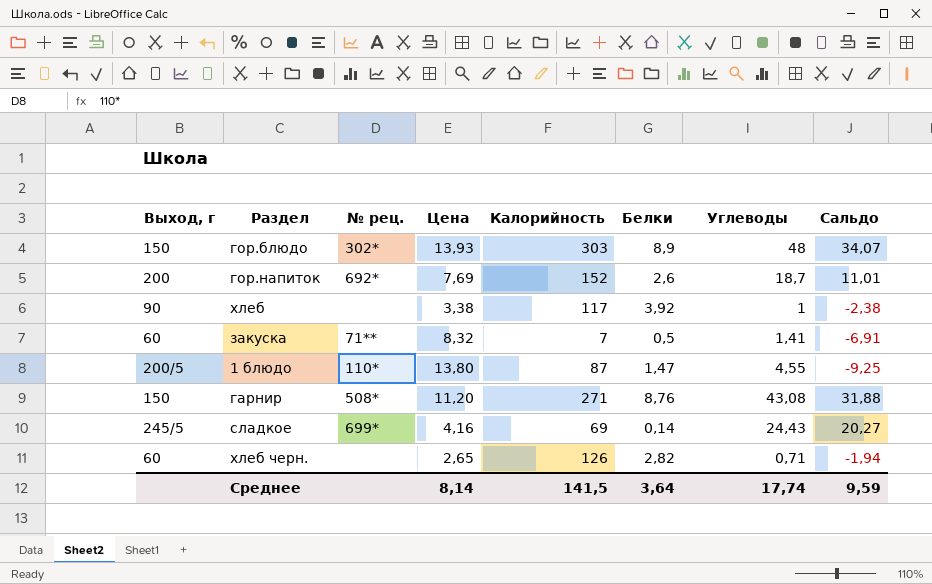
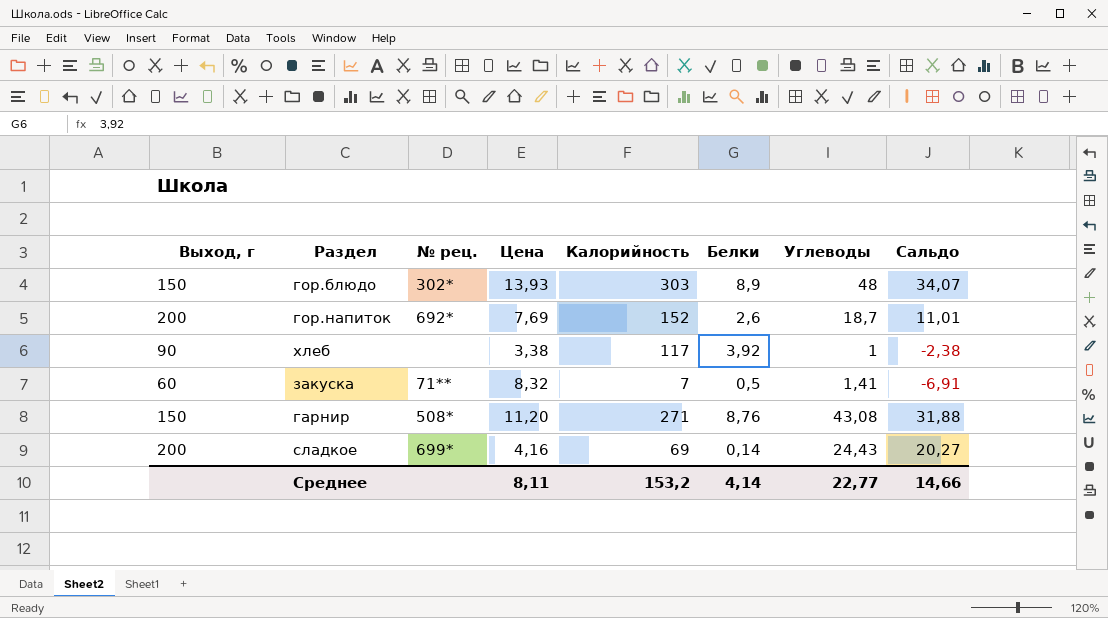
row 1 блюдо: 200/5 | 110* | 13,80 | 87 | 1,47 | 4,55 | -9,25 -> none
row хлеб черн.: 60 | none | 2,65 | 126 | 2,82 | 0,71 | -1,94 -> none
сладкое | Выход, г: 245/5 -> 200
Среднее | Цена: 8,14 -> 8,11
Среднее | Калорийность: 141,5 -> 153,2
Среднее | Белки: 3,64 -> 4,14
Среднее | Углеводы: 17,74 -> 22,77
Среднее | Сальдо: 9,59 -> 14,66

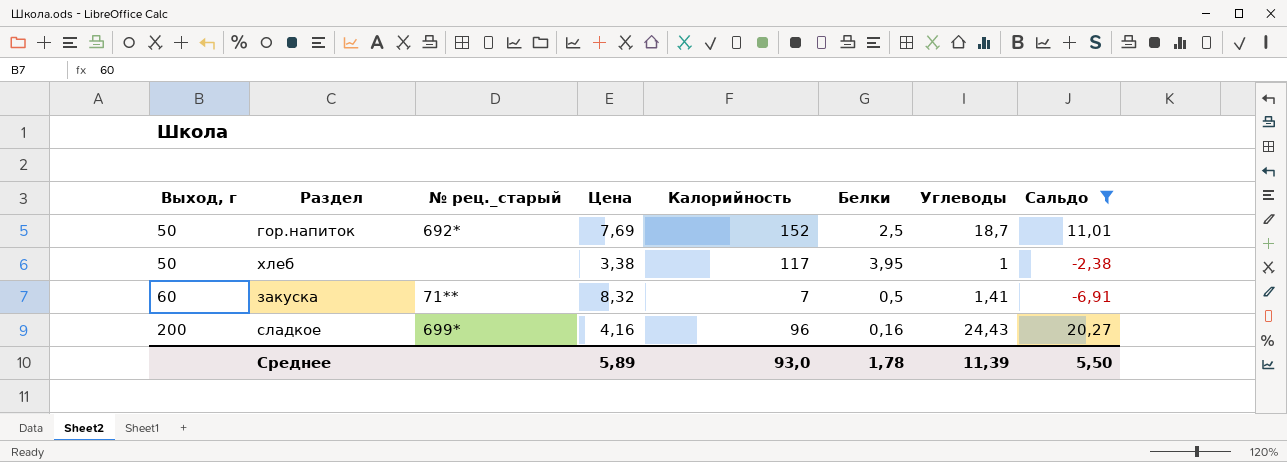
filter: none -> Сальдо <= 20,27
column name: № рец. -> № рец._старый
гор.напиток | Выход, г: 200 -> 50
гор.напиток | Белки: 2,6 -> 2,5
хлеб | Выход, г: 90 -> 50
хлеб | Белки: 3,92 -> 3,95
сладкое | Калорийность: 69 -> 96
сладкое | Белки: 0,14 -> 0,16
Среднее | Цена: 8,11 -> 5,89
Среднее | Калорийность: 153,2 -> 93,0
Среднее | Белки: 4,14 -> 1,78
Среднее | Углеводы: 22,77 -> 11,39
Среднее | Сальдо: 14,66 -> 5,50

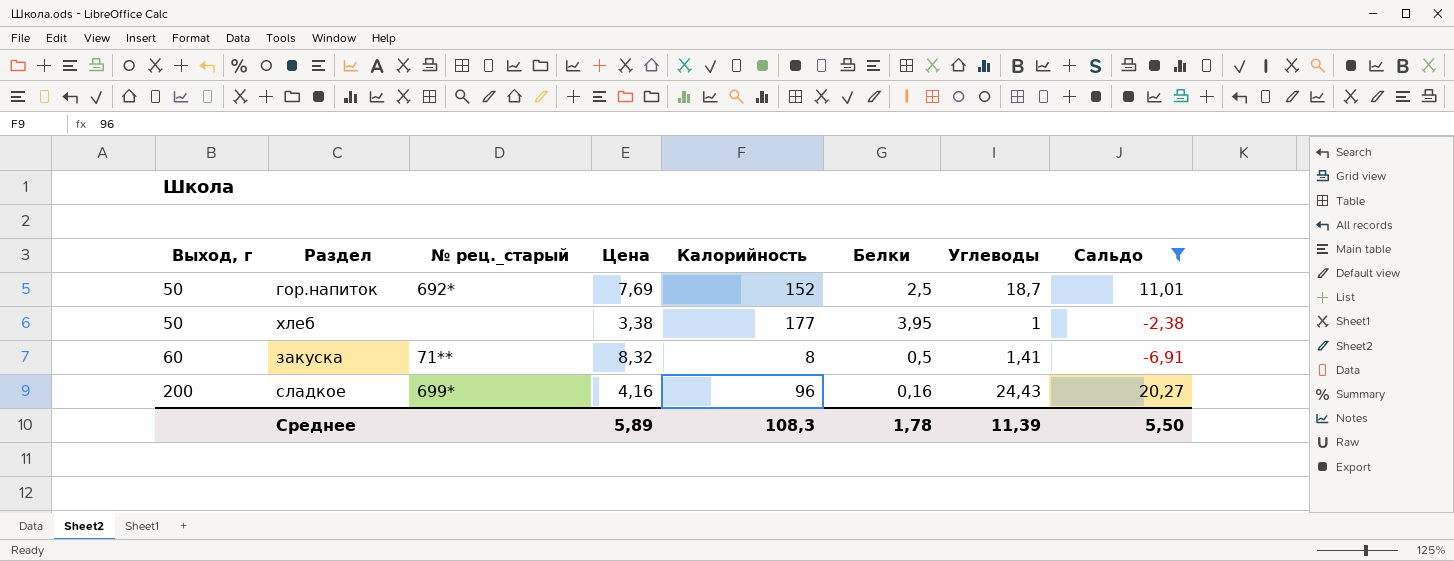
хлеб | Калорийность: 117 -> 177
закуска | Калорийность: 7 -> 8
Среднее | Калорийность: 93,0 -> 108,3

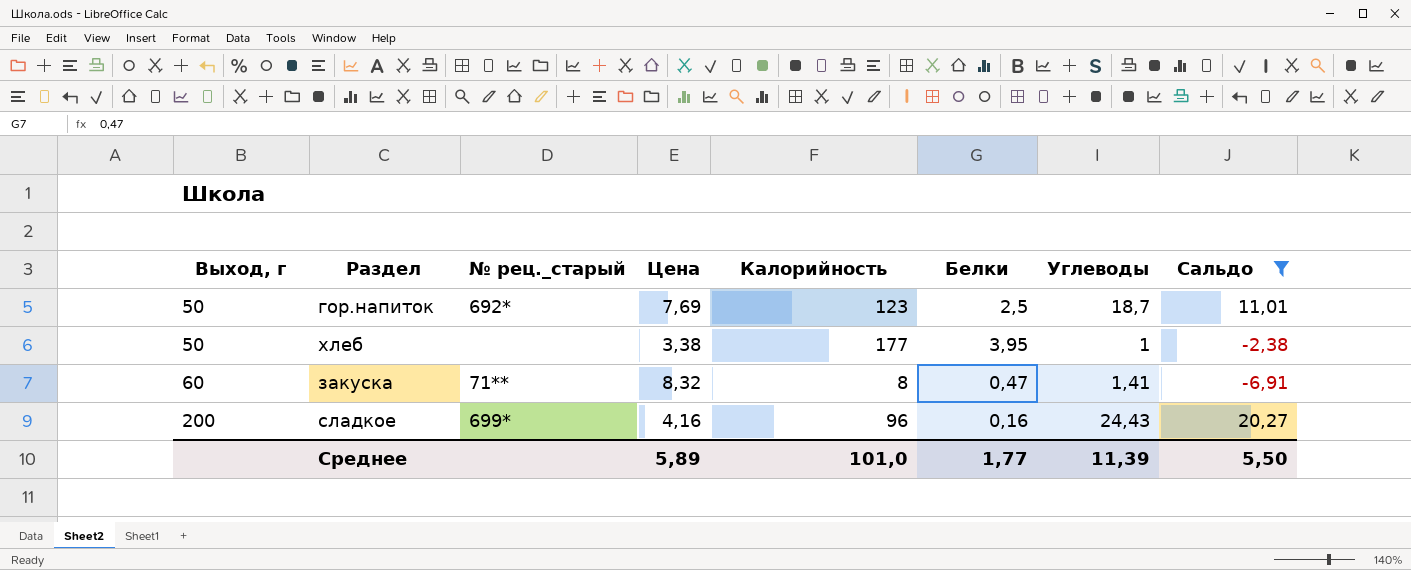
гор.напиток | Калорийность: 152 -> 123
закуска | Белки: 0,5 -> 0,47
Среднее | Калорийность: 108,3 -> 101,0
Среднее | Белки: 1,78 -> 1,77

